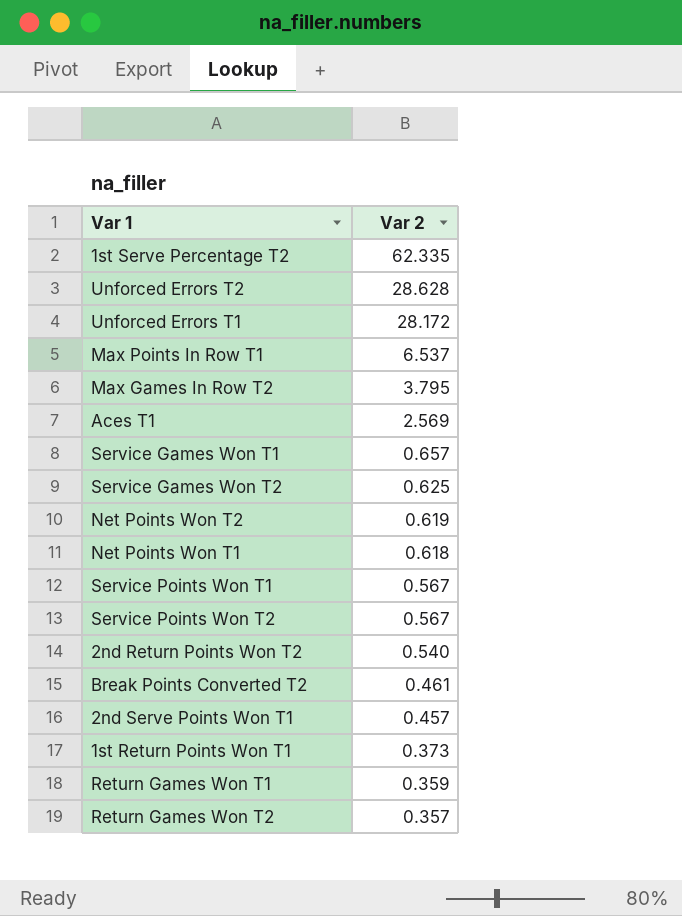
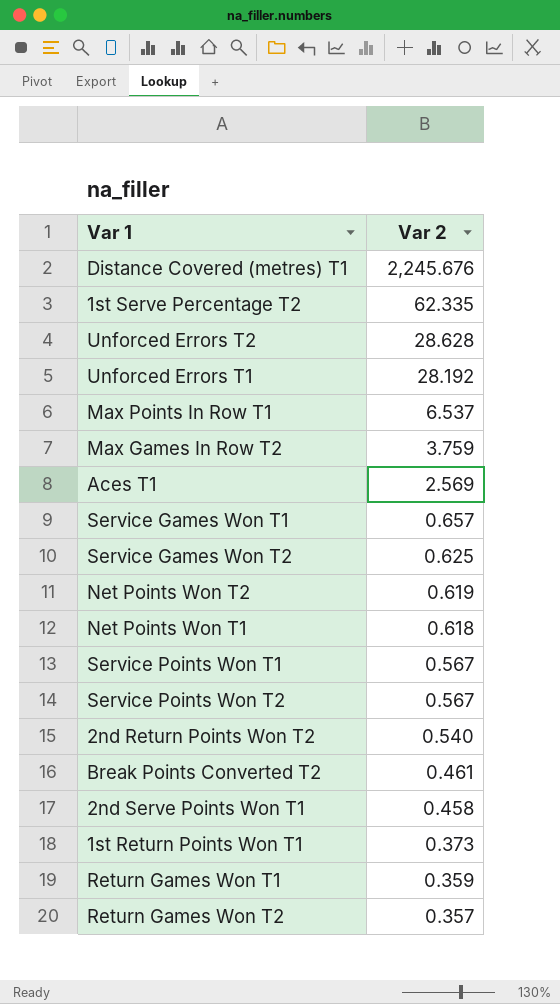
row Distance Covered (metres) T1: none -> 2,245.676
Unforced Errors T1 | Var 2: 28.172 -> 28.192
Max Games In Row T2 | Var 2: 3.795 -> 3.759
2nd Serve Points Won T1 | Var 2: 0.457 -> 0.458

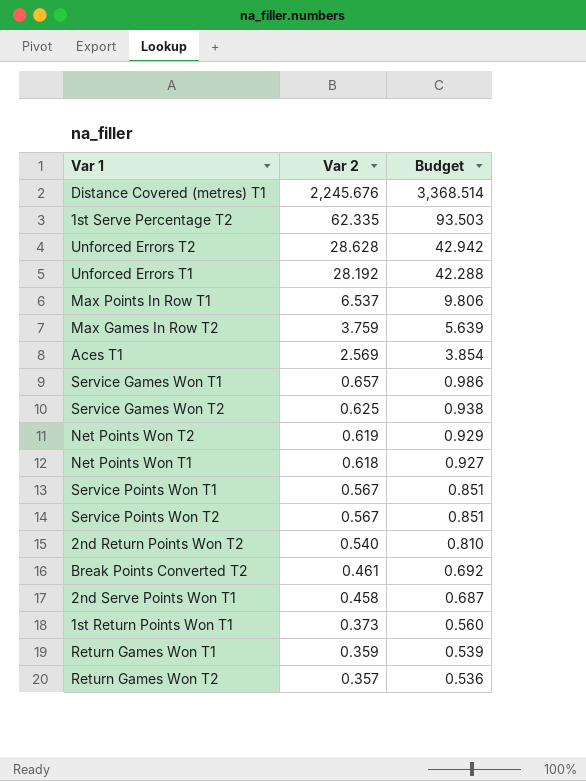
column Budget | formula: none -> [Var 2] * 1.5

